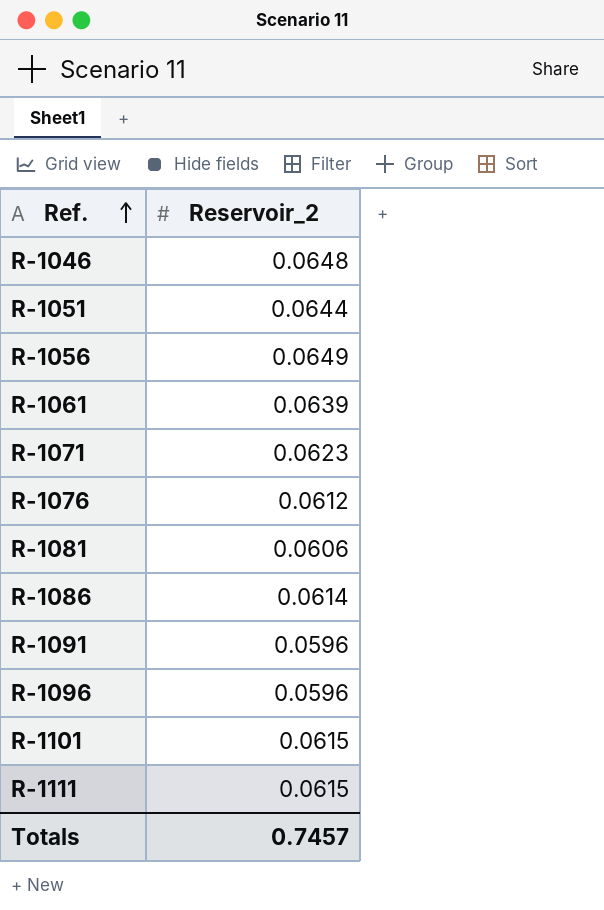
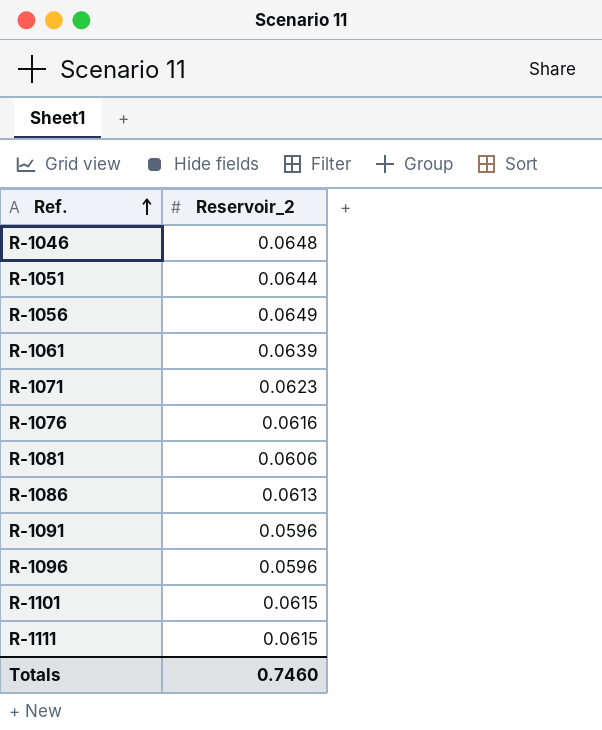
R-1076 | Reservoir_2: 0.0612 -> 0.0616
R-1086 | Reservoir_2: 0.0614 -> 0.0613
Totals | Reservoir_2: 0.7457 -> 0.7460

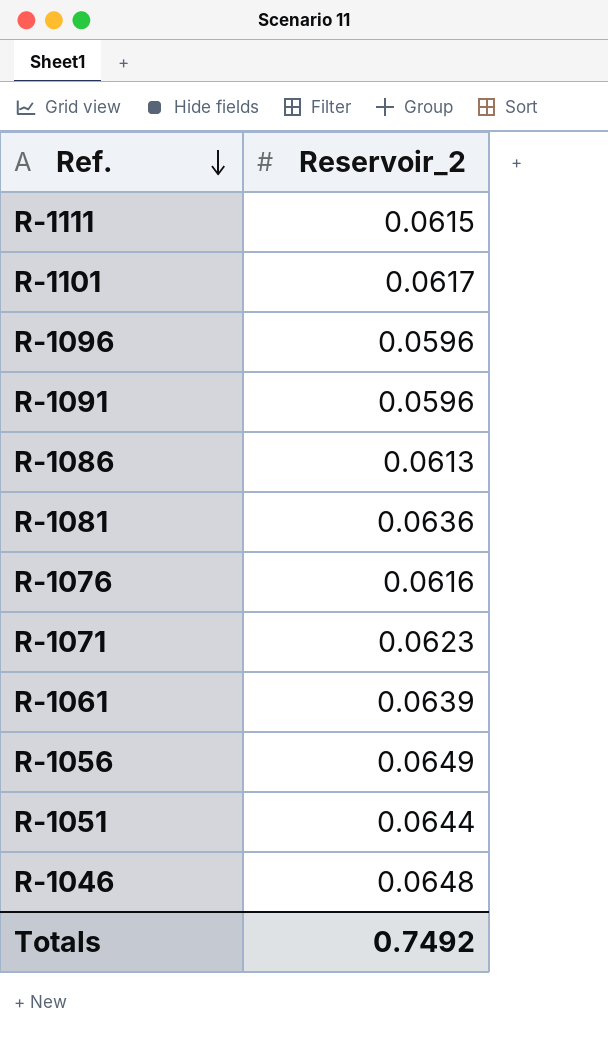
row order: Ref. ascending -> Ref. descending
R-1101 | Reservoir_2: 0.0615 -> 0.0617
R-1081 | Reservoir_2: 0.0606 -> 0.0636
Totals | Reservoir_2: 0.7460 -> 0.7492

